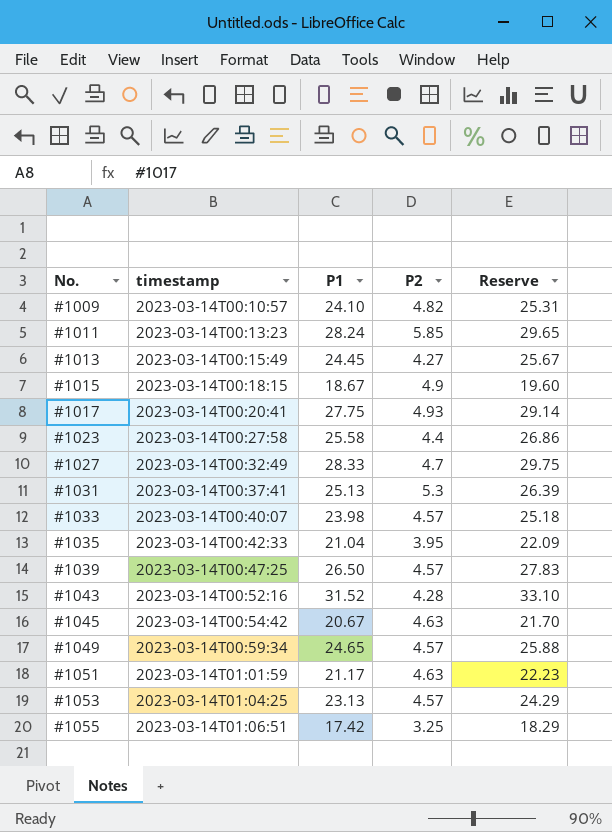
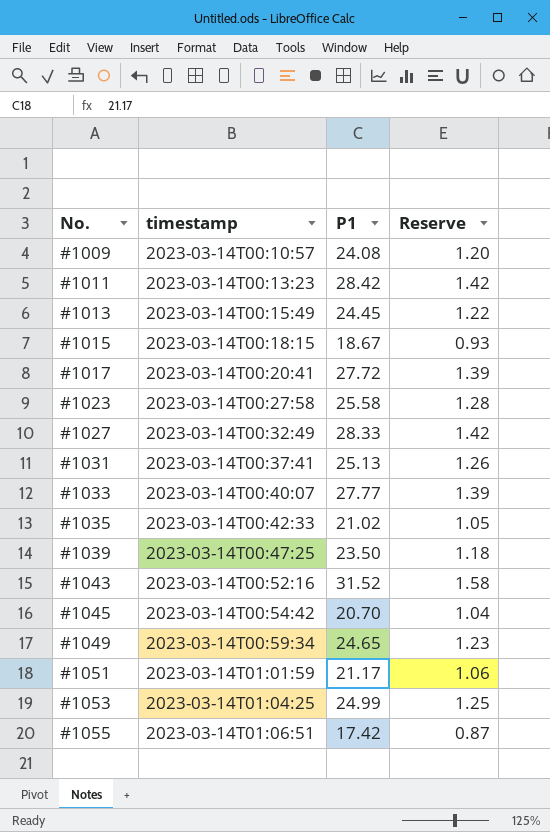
column P2 | position: 4 -> none
column Reserve | formula: [P1] * 1.05 -> [P1] * 0.05
#1009 | P1: 24.10 -> 24.08
#1011 | P1: 28.24 -> 28.42
#1017 | P1: 27.75 -> 27.72
#1033 | P1: 23.98 -> 27.77
#1035 | P1: 21.04 -> 21.02
#1039 | P1: 26.50 -> 23.50
#1045 | P1: 20.67 -> 20.70
#1053 | P1: 23.13 -> 24.99

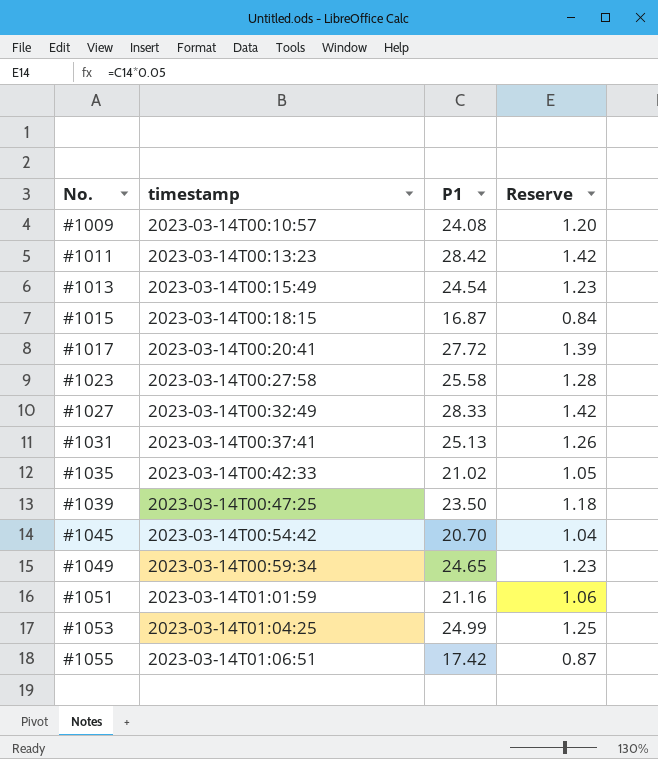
row #1033: 2023-03-14T00:40:07 | 27.77 | 1.39 -> none
row #1043: 2023-03-14T00:52:16 | 31.52 | 1.58 -> none
#1013 | P1: 24.45 -> 24.54
#1013 | Reserve: 1.22 -> 1.23
#1015 | P1: 18.67 -> 16.87
#1015 | Reserve: 0.93 -> 0.84
#1051 | P1: 21.17 -> 21.16

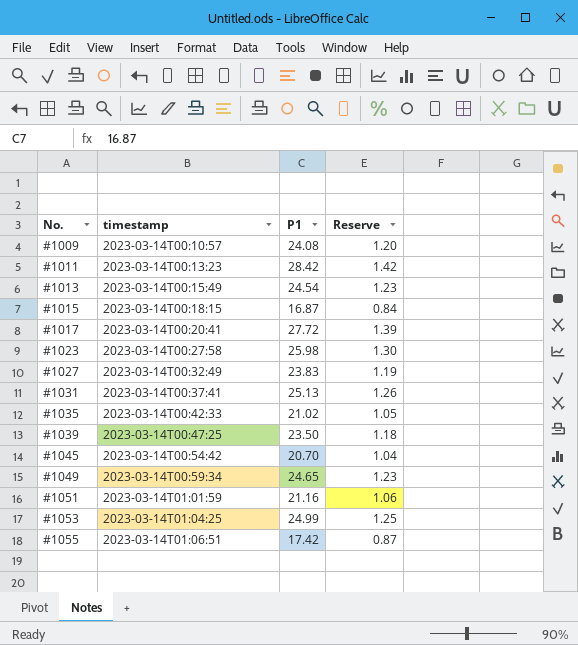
#1023 | P1: 25.58 -> 25.98
#1023 | Reserve: 1.28 -> 1.30
#1027 | P1: 28.33 -> 23.83
#1027 | Reserve: 1.42 -> 1.19

